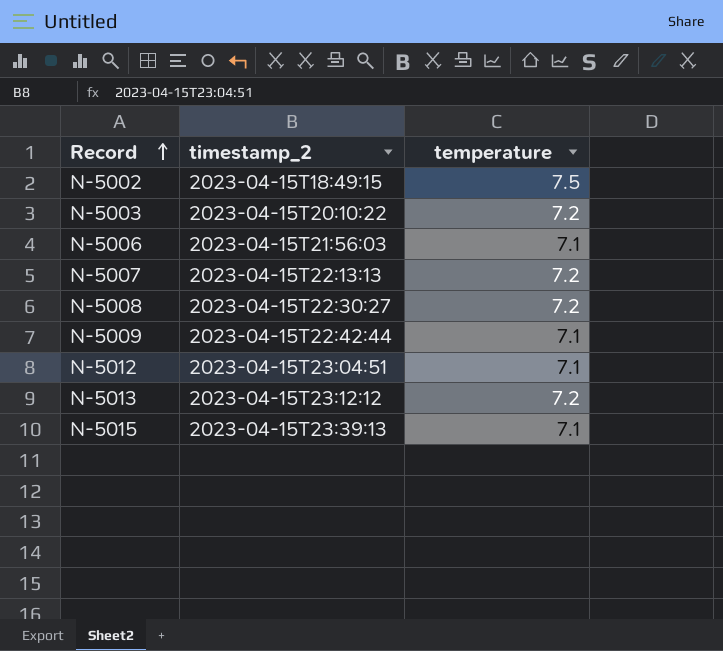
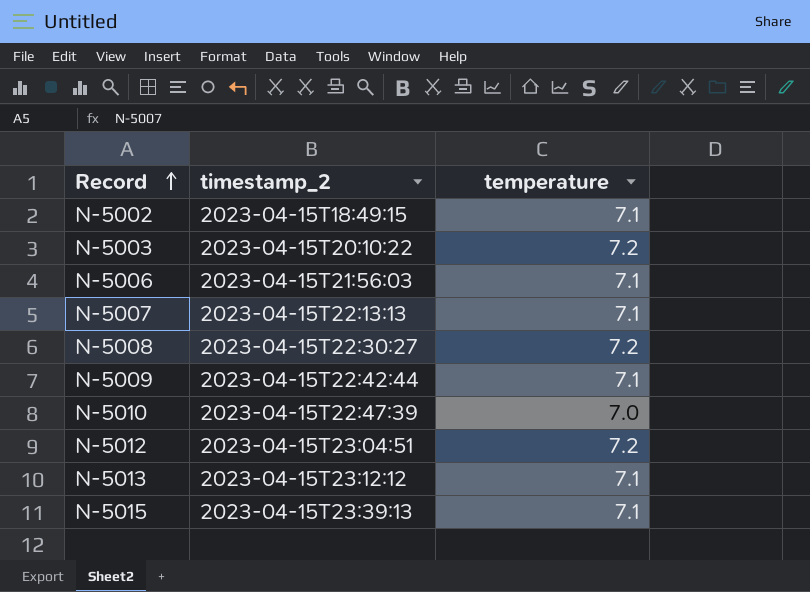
N-5002 | temperature: 7.5 -> 7.1
N-5007 | temperature: 7.2 -> 7.1
row N-5010: none -> 2023-04-15T22:47:39 | 7.0
N-5012 | temperature: 7.1 -> 7.2
N-5013 | temperature: 7.2 -> 7.1

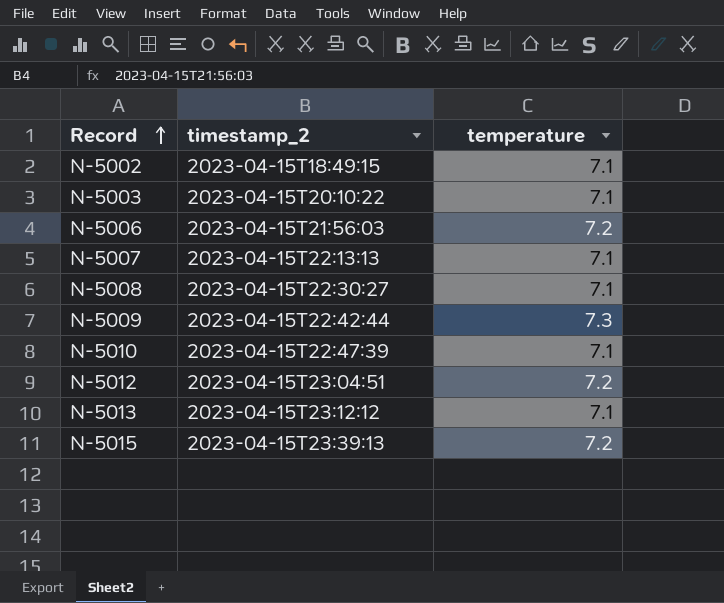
N-5003 | temperature: 7.2 -> 7.1
N-5006 | temperature: 7.1 -> 7.2
N-5008 | temperature: 7.2 -> 7.1
N-5009 | temperature: 7.1 -> 7.3
N-5010 | temperature: 7.0 -> 7.1
N-5015 | temperature: 7.1 -> 7.2

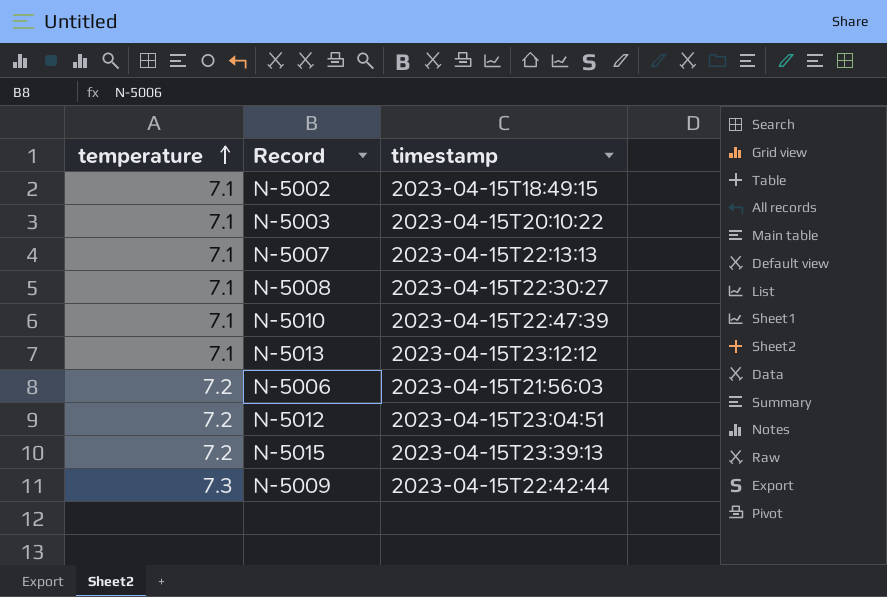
row order: Record ascending -> temperature ascending
column temperature | position: 3 -> 1
column name: timestamp_2 -> timestamp

